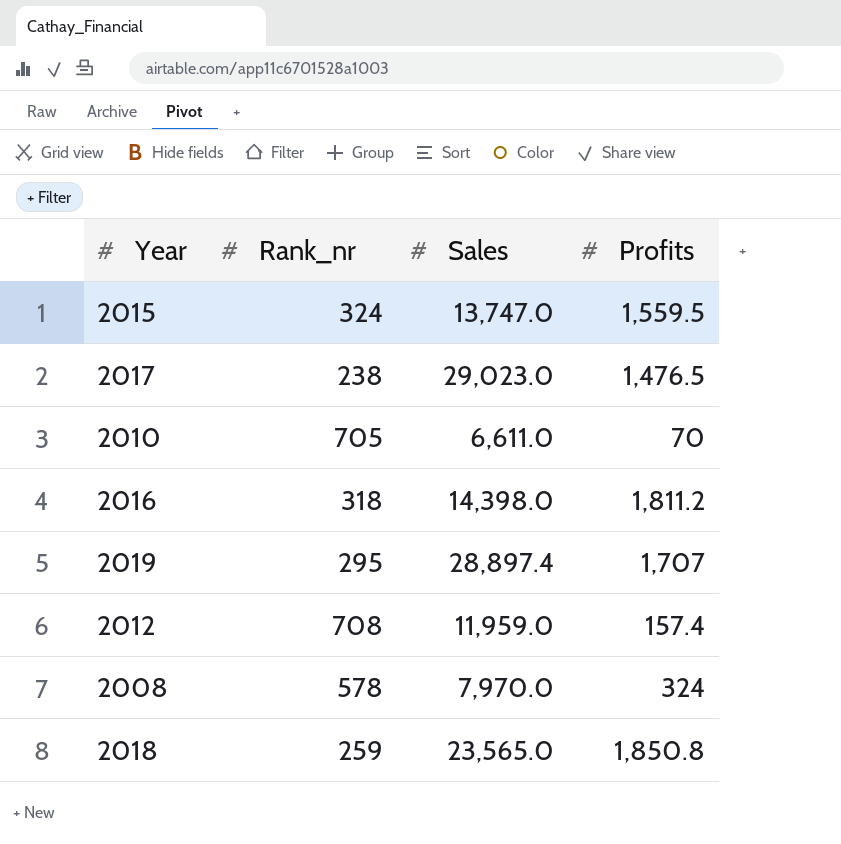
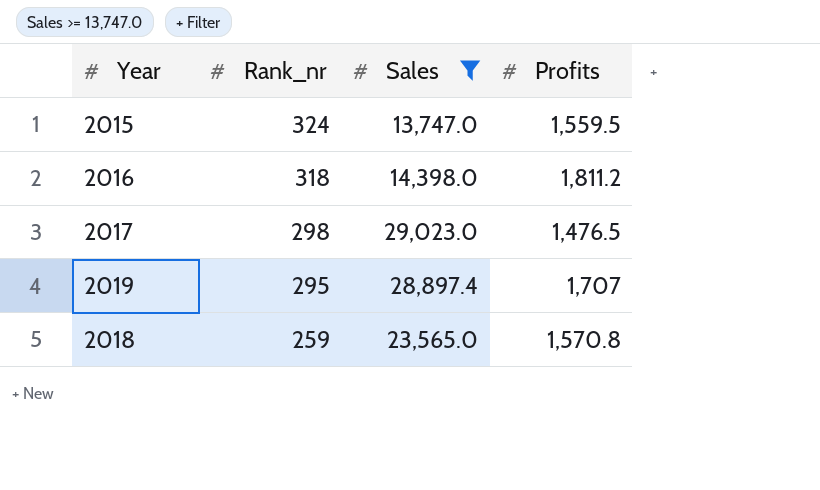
filter: none -> Sales >= 13,747.0
row order: none -> Rank_nr descending
2017 | Rank_nr: 238 -> 298
2018 | Profits: 1,850.8 -> 1,570.8

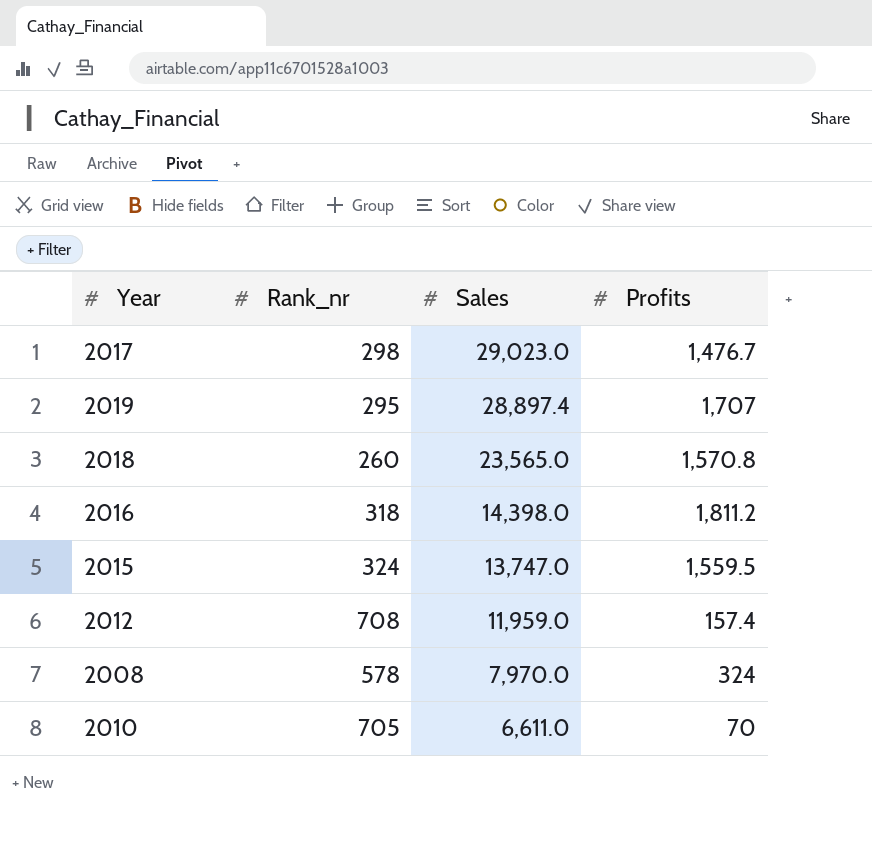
filter: Sales >= 13,747.0 -> none
row order: Rank_nr descending -> Sales descending
2017 | Profits: 1,476.5 -> 1,476.7
2018 | Rank_nr: 259 -> 260

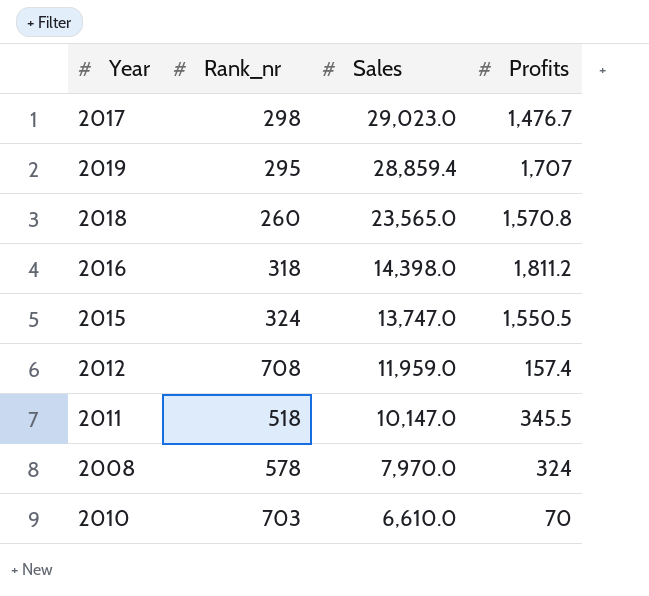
2019 | Sales: 28,897.4 -> 28,859.4
2015 | Profits: 1,559.5 -> 1,550.5
row 2011: none -> 518 | 10,147.0 | 345.5
2010 | Rank_nr: 705 -> 703
2010 | Sales: 6,611.0 -> 6,610.0

